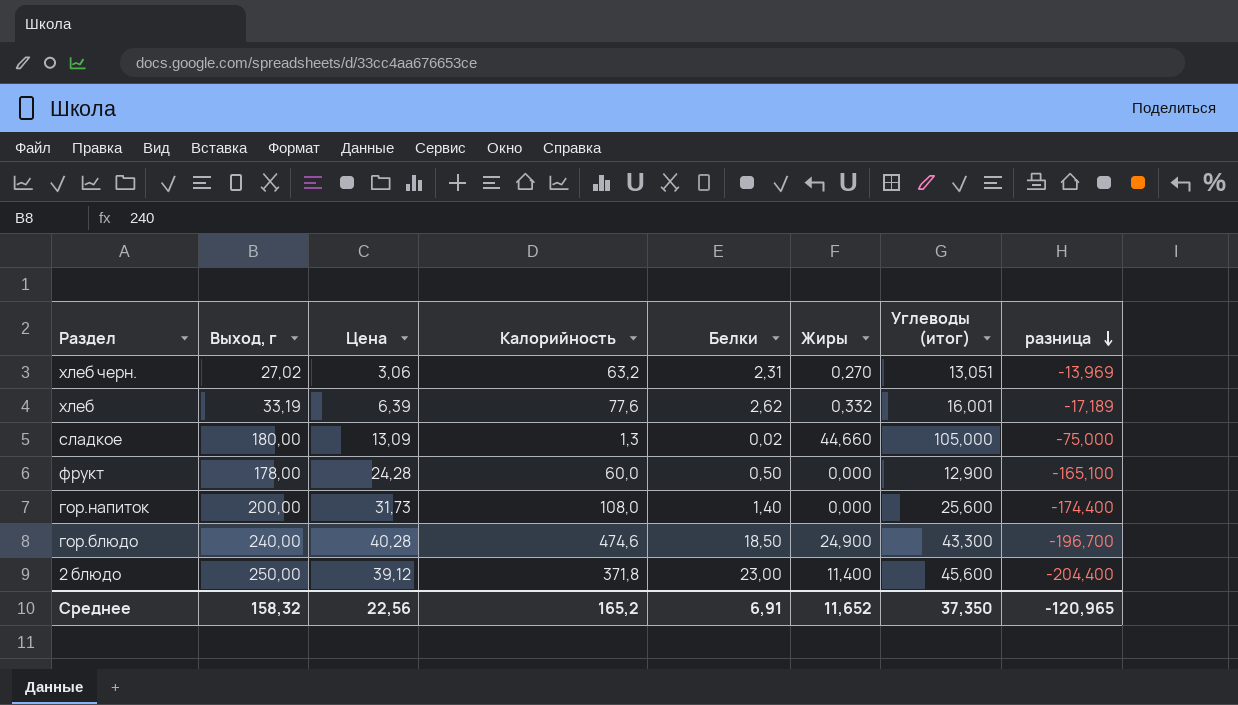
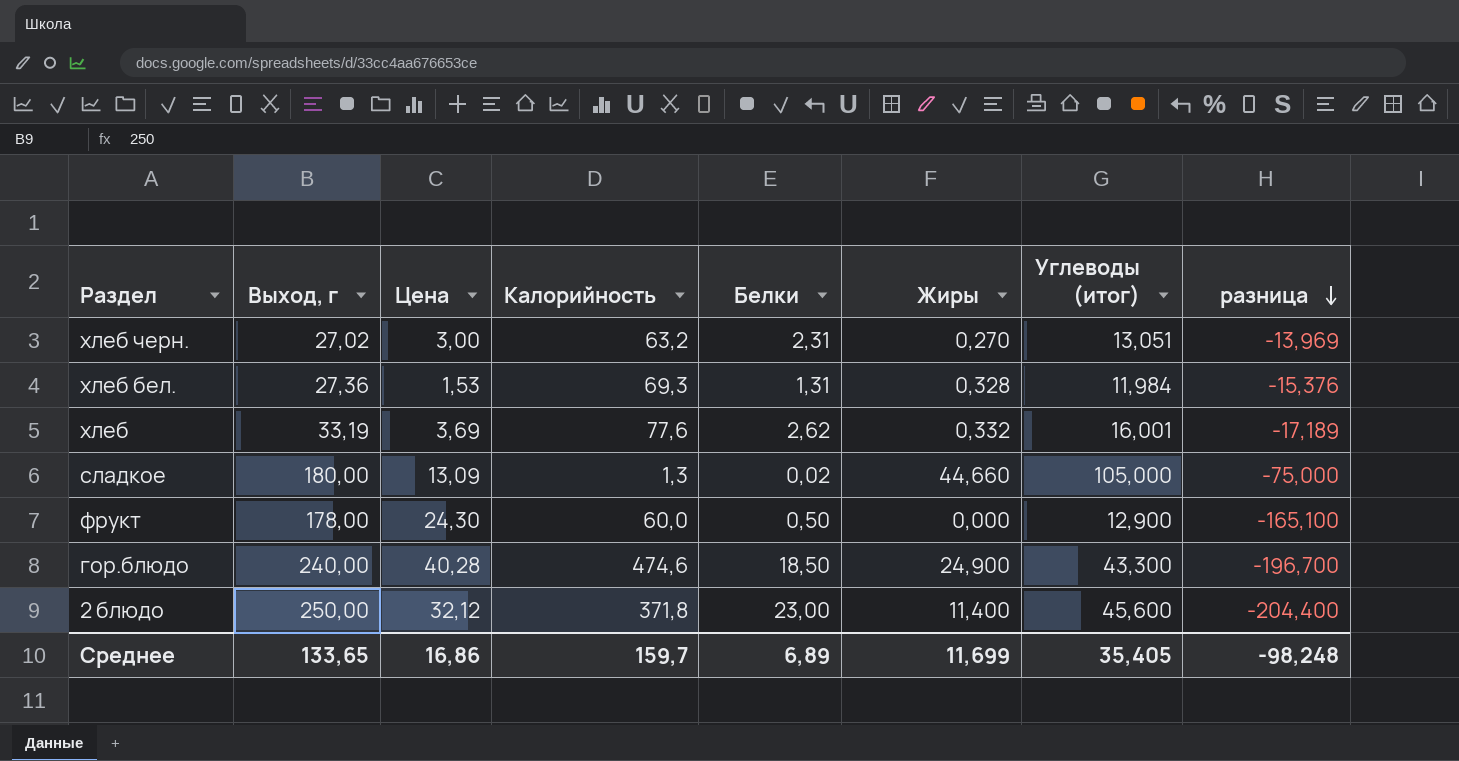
row гор.напиток: 200,00 | 31,73 | 108,0 | 1,40 | 0,000 | 25,600 | -174,400 -> none
хлеб черн. | Цена: 3,06 -> 3,00
row хлеб бел.: none -> 27,36 | 1,53 | 69,3 | 1,31 | 0,328 | 11,984 | -15,376
хлеб | Цена: 6,39 -> 3,69
фрукт | Цена: 24,28 -> 24,30
2 блюдо | Цена: 39,12 -> 32,12
Среднее | Выход, г: 158,32 -> 133,65
Среднее | Цена: 22,56 -> 16,86
Среднее | Калорийность: 165,2 -> 159,7
Среднее | Белки: 6,91 -> 6,89
Среднее | Жиры: 11,652 -> 11,699
Среднее | Углеводы (итог): 37,350 -> 35,405
Среднее | разница: -120,965 -> -98,248

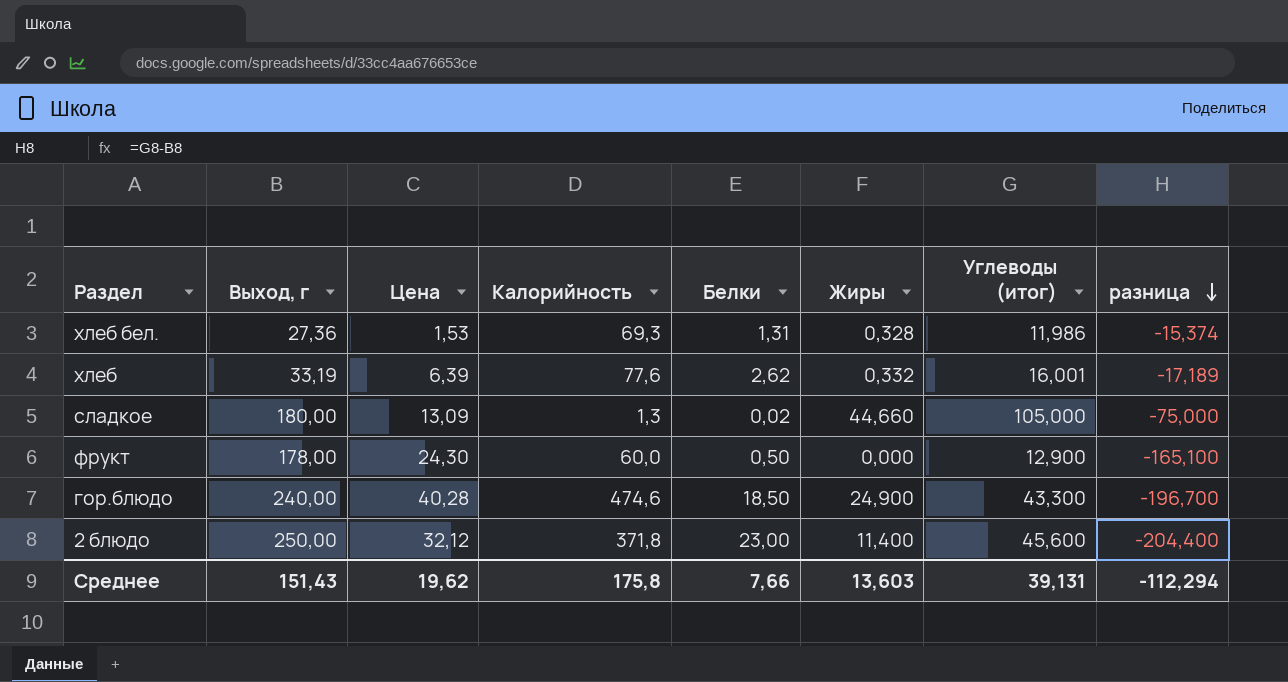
row хлеб черн.: 27,02 | 3,00 | 63,2 | 2,31 | 0,270 | 13,051 | -13,969 -> none
хлеб бел. | Углеводы (итог): 11,984 -> 11,986
хлеб бел. | разница: -15,376 -> -15,374
хлеб | Цена: 3,69 -> 6,39
Среднее | Выход, г: 133,65 -> 151,43
Среднее | Цена: 16,86 -> 19,62
Среднее | Калорийность: 159,7 -> 175,8
Среднее | Белки: 6,89 -> 7,66
Среднее | Жиры: 11,699 -> 13,603
Среднее | Углеводы (итог): 35,405 -> 39,131
Среднее | разница: -98,248 -> -112,294

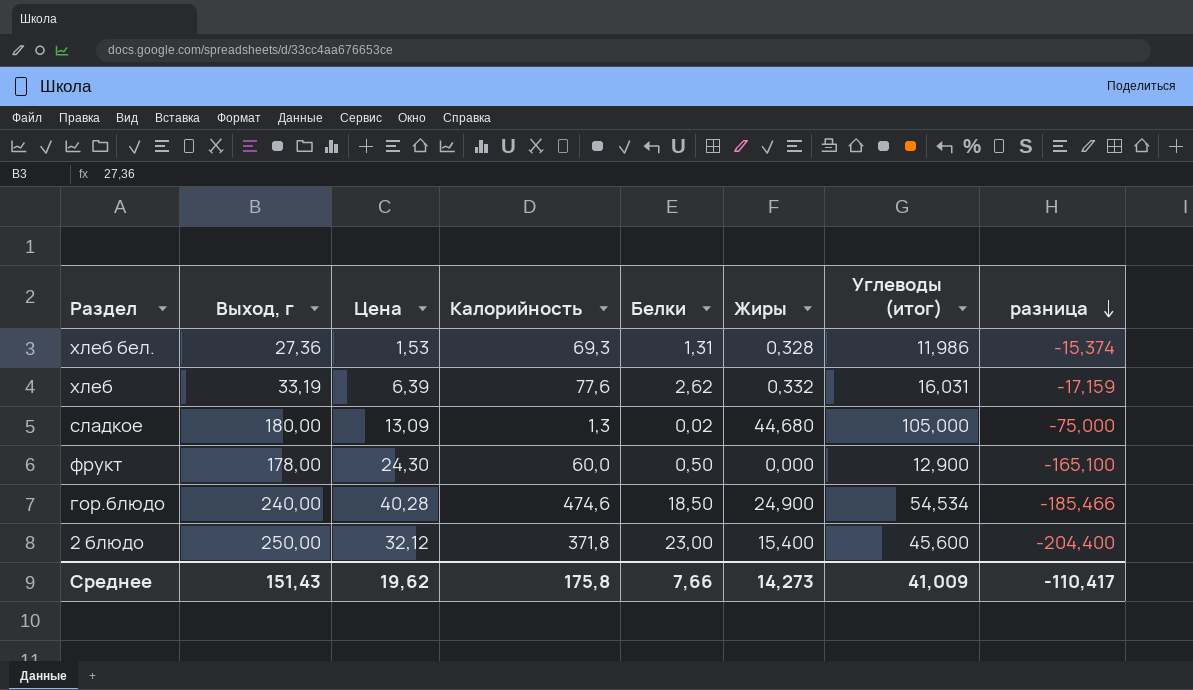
хлеб | Углеводы (итог): 16,001 -> 16,031
хлеб | разница: -17,189 -> -17,159
сладкое | Жиры: 44,660 -> 44,680
гор.блюдо | Углеводы (итог): 43,300 -> 54,534
гор.блюдо | разница: -196,700 -> -185,466
2 блюдо | Жиры: 11,400 -> 15,400
Среднее | Жиры: 13,603 -> 14,273
Среднее | Углеводы (итог): 39,131 -> 41,009
Среднее | разница: -112,294 -> -110,417

